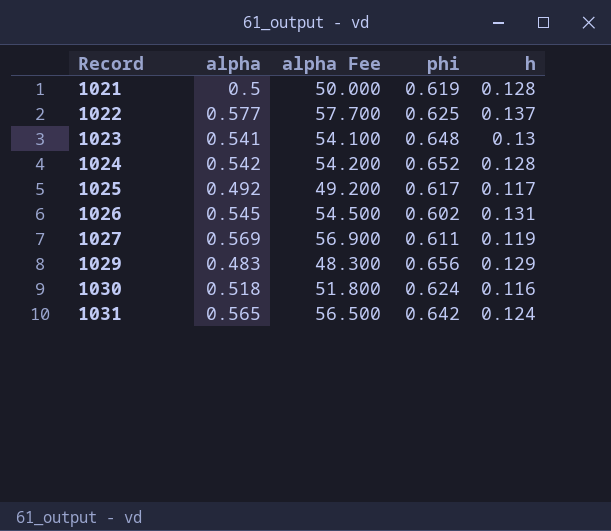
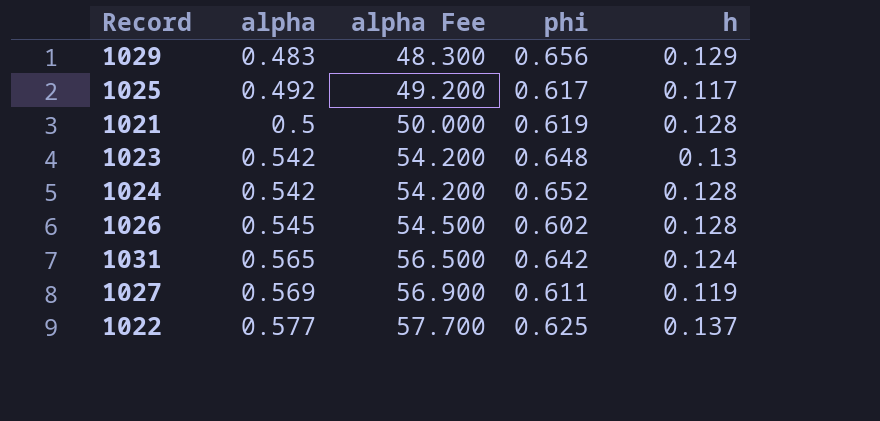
row order: Record ascending -> alpha ascending
row 1030: 0.518 | 51.800 | 0.624 | 0.116 -> none
1023 | alpha: 0.541 -> 0.542
1023 | alpha Fee: 54.100 -> 54.200
1026 | h: 0.131 -> 0.128

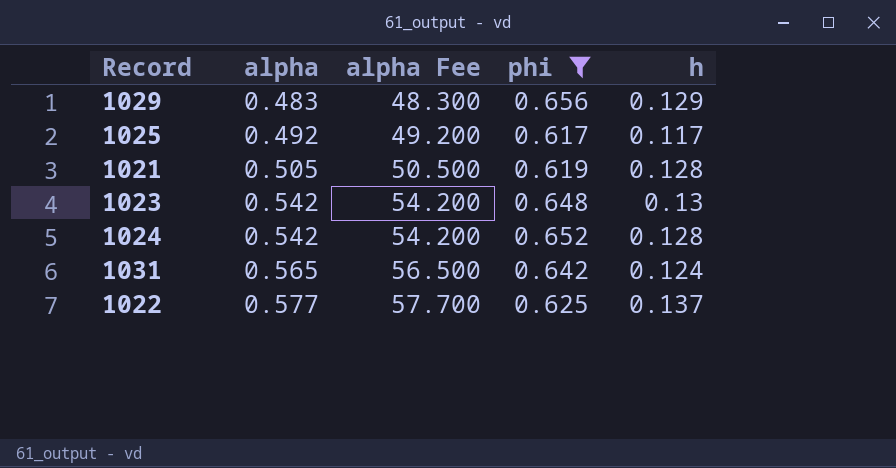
filter: none -> phi >= 0.617
1021 | alpha: 0.5 -> 0.505
1021 | alpha Fee: 50.000 -> 50.500

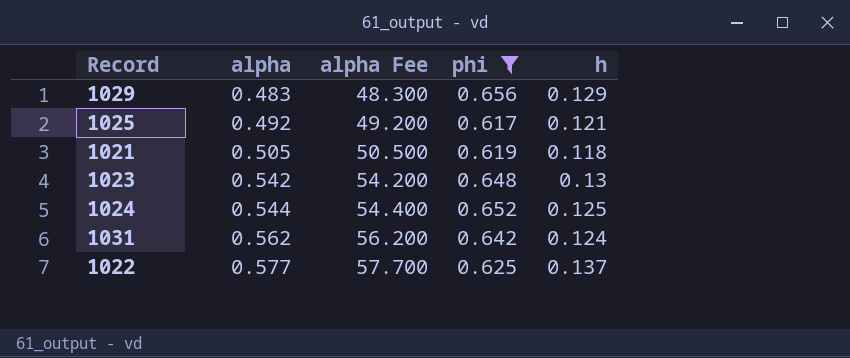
1025 | h: 0.117 -> 0.121
1021 | h: 0.128 -> 0.118
1024 | alpha: 0.542 -> 0.544
1024 | alpha Fee: 54.200 -> 54.400
1024 | h: 0.128 -> 0.125
1031 | alpha: 0.565 -> 0.562
1031 | alpha Fee: 56.500 -> 56.200

